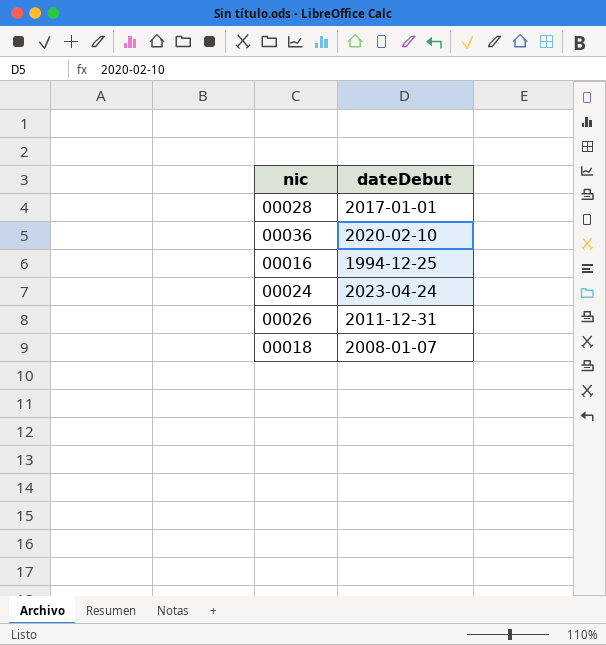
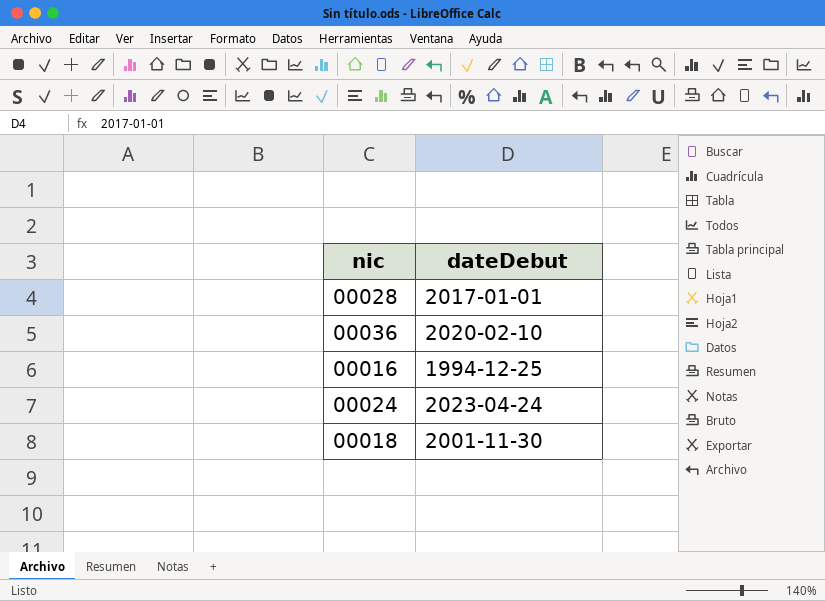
row 00026: 2011-12-31 -> none
00018 | dateDebut: 2008-01-07 -> 2001-11-30

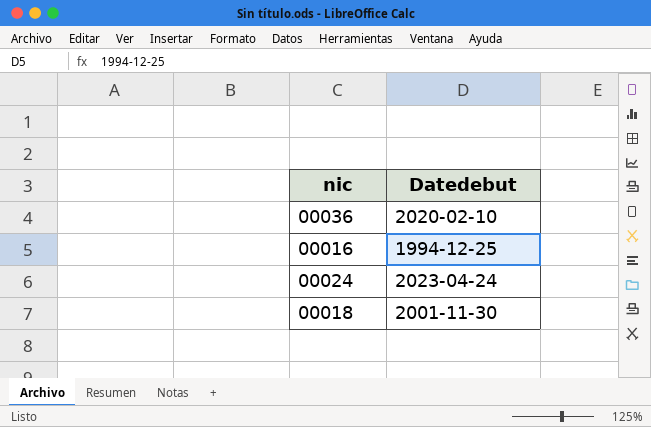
column name: dateDebut -> Datedebut
row 00028: 2017-01-01 -> none

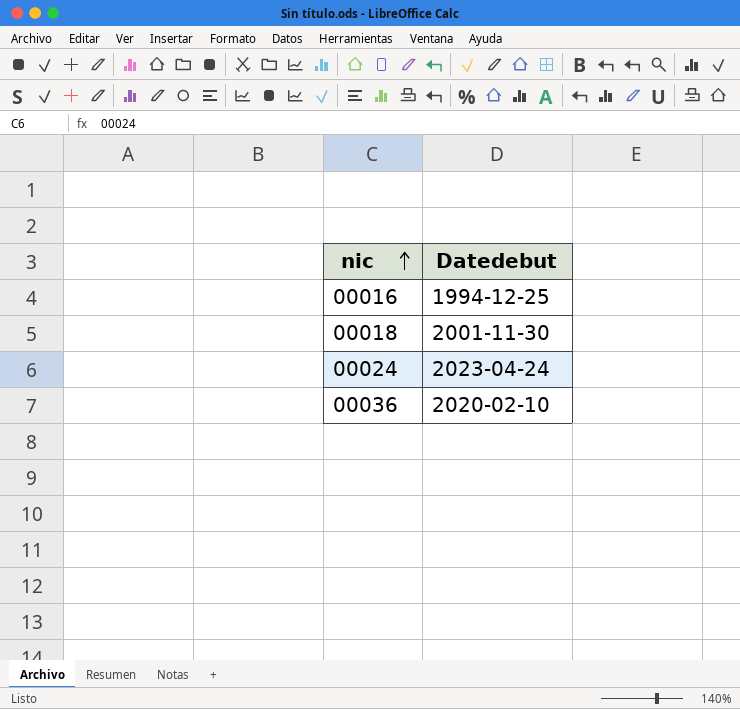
row order: none -> nic ascending

